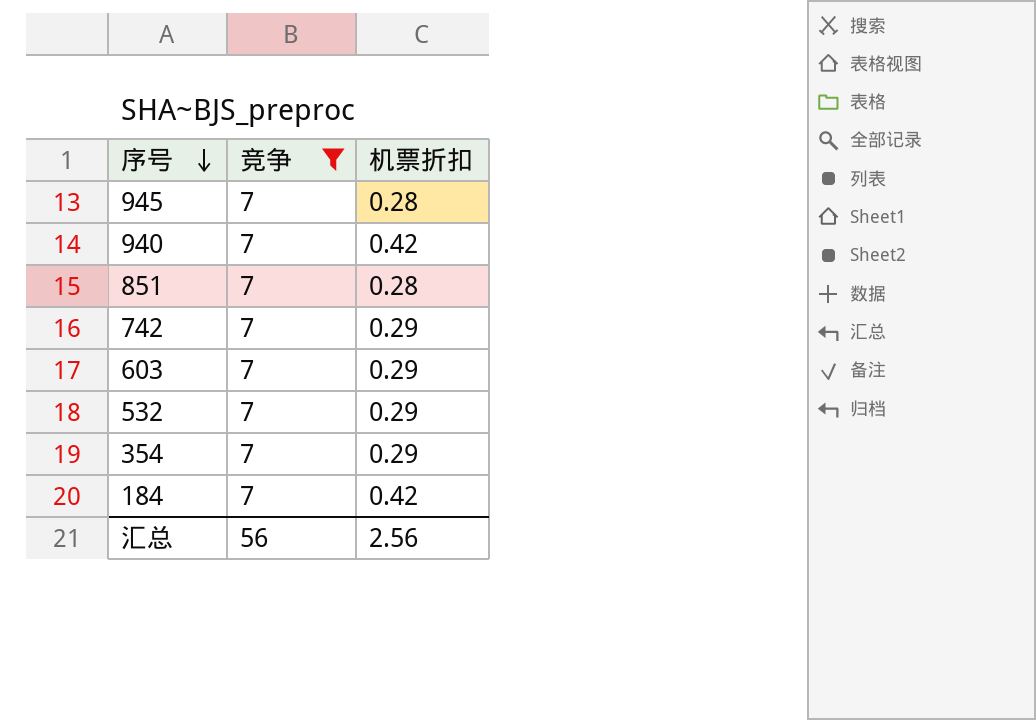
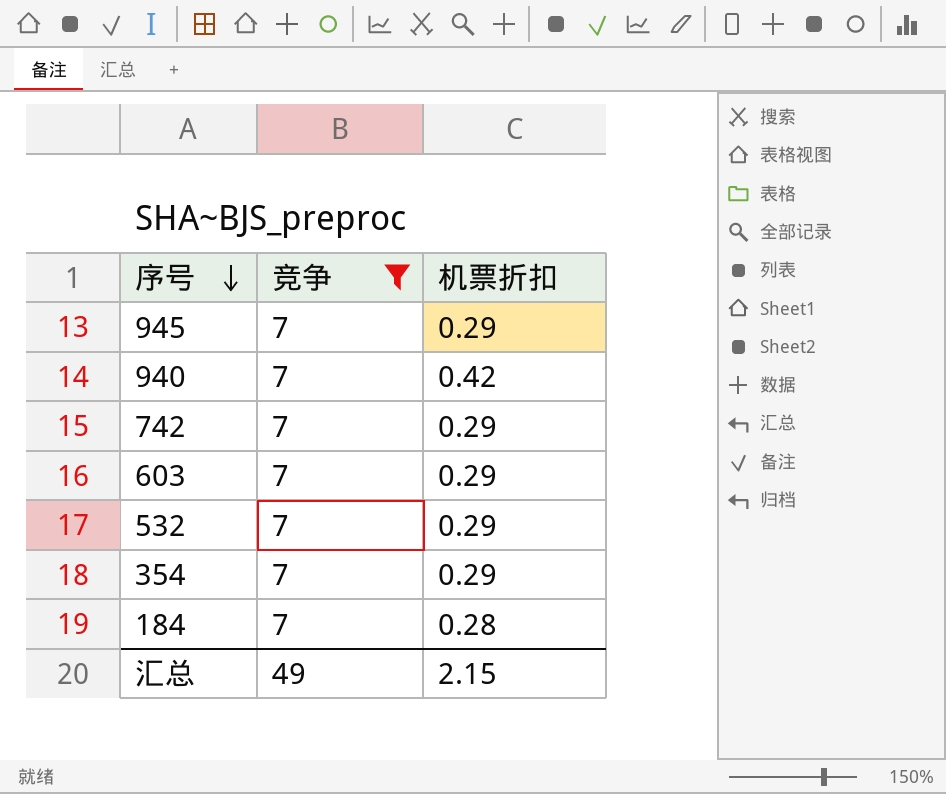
row 851: 7 | 0.28 -> none
945 | 机票折扣: 0.28 -> 0.29
184 | 机票折扣: 0.42 -> 0.28
汇总 | 竞争: 56 -> 49
汇总 | 机票折扣: 2.56 -> 2.15

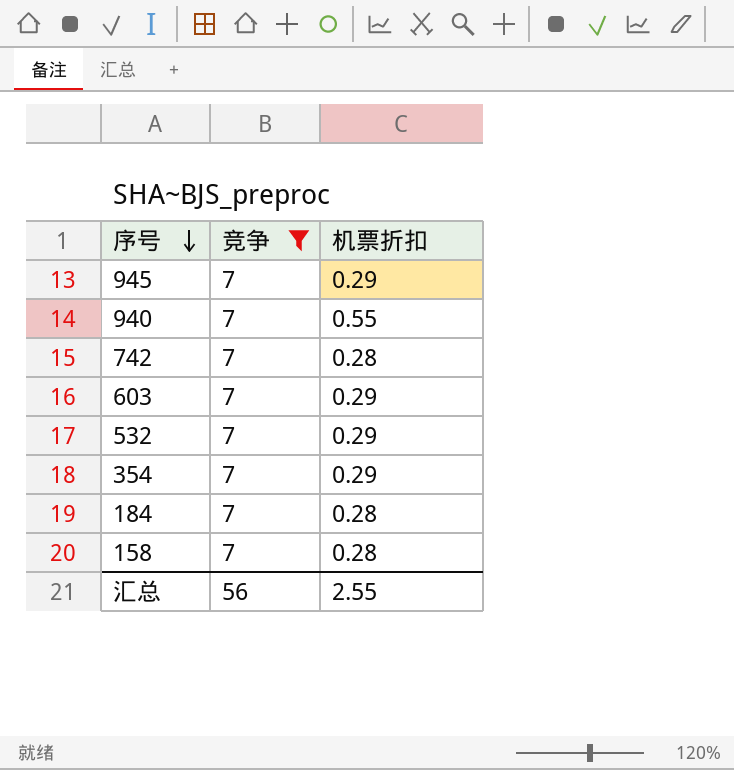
940 | 机票折扣: 0.42 -> 0.55
742 | 机票折扣: 0.29 -> 0.28
row 158: none -> 7 | 0.28
汇总 | 竞争: 49 -> 56
汇总 | 机票折扣: 2.15 -> 2.55

